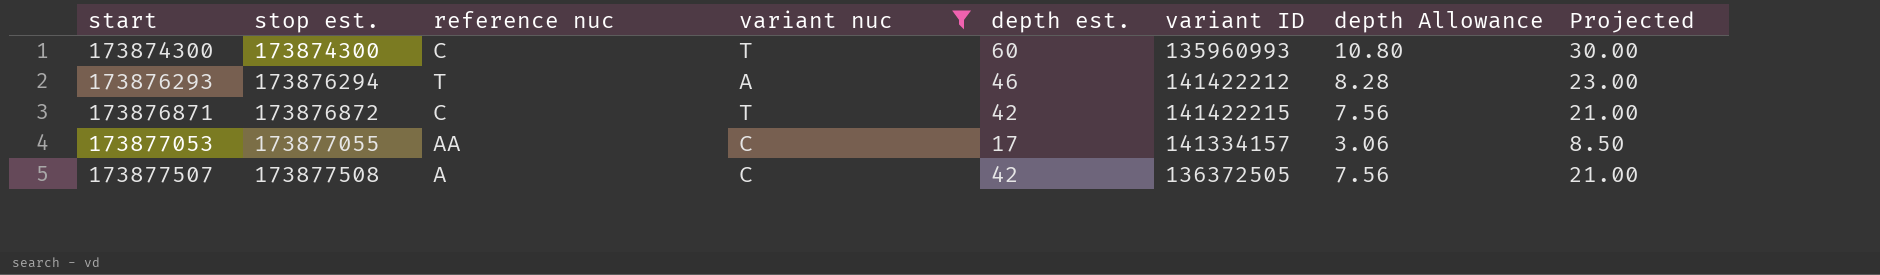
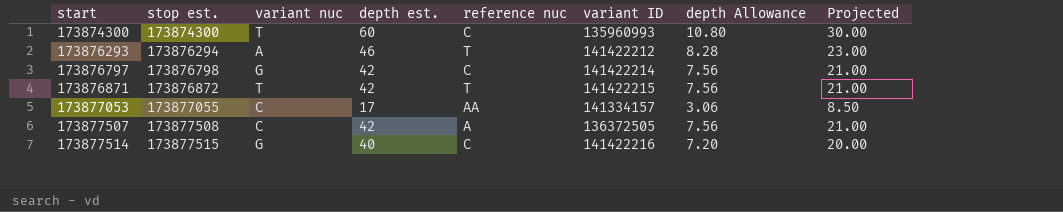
filter: variant nuc != G -> none
column reference nuc | position: 3 -> 5
173876871 | reference nuc: C -> T

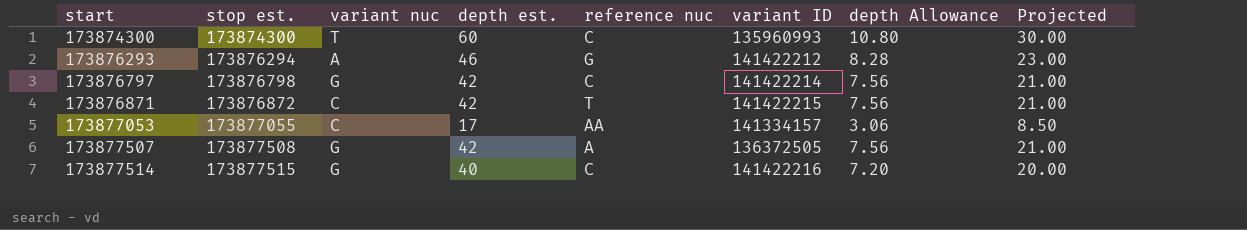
173876293 | reference nuc: T -> G
173876871 | variant nuc: T -> C
173877507 | variant nuc: C -> G

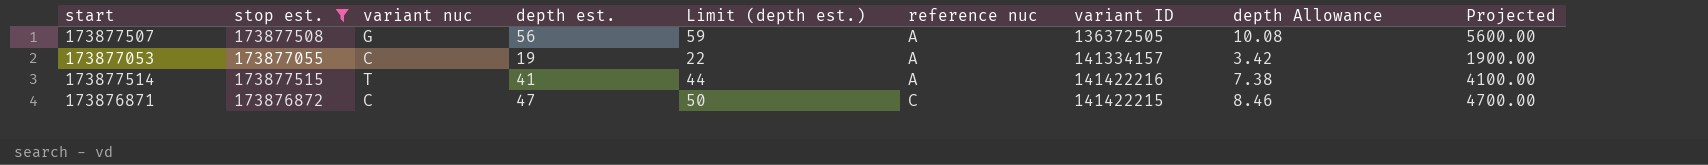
filter: none -> stop est. >= 173876872
row order: start ascending -> reference nuc ascending
column Limit (depth est.) | formula: none -> [depth est.] + 3
column Projected | formula: [depth est.] * 0.5 -> [depth est.] * 100
173877507 | depth est.: 42 -> 56
173877507 | depth Allowance: 7.56 -> 10.08
173877053 | depth est.: 17 -> 19
173877053 | reference nuc: AA -> A
173877053 | depth Allowance: 3.06 -> 3.42
173877514 | variant nuc: G -> T
173877514 | depth est.: 40 -> 41
173877514 | reference nuc: C -> A
173877514 | depth Allowance: 7.20 -> 7.38
173876871 | depth est.: 42 -> 47
173876871 | reference nuc: T -> C
173876871 | depth Allowance: 7.56 -> 8.46

